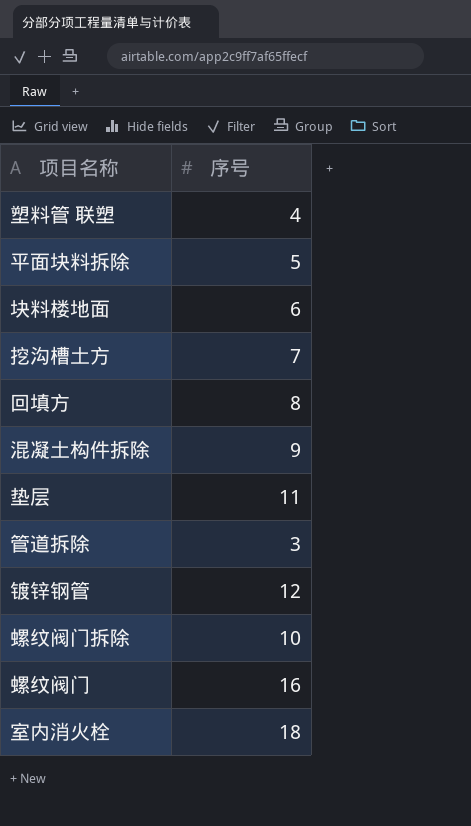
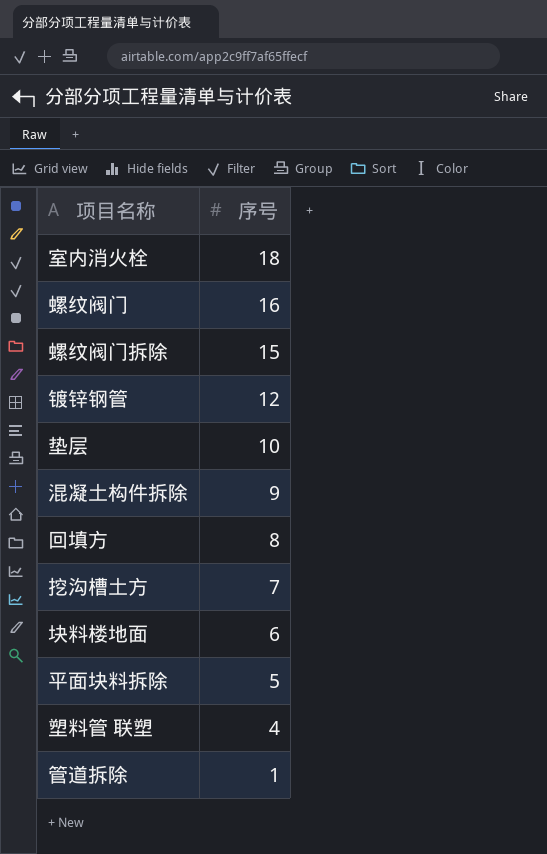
row order: none -> 序号 descending
螺纹阀门拆除 | 序号: 10 -> 15
垫层 | 序号: 11 -> 10
管道拆除 | 序号: 3 -> 1

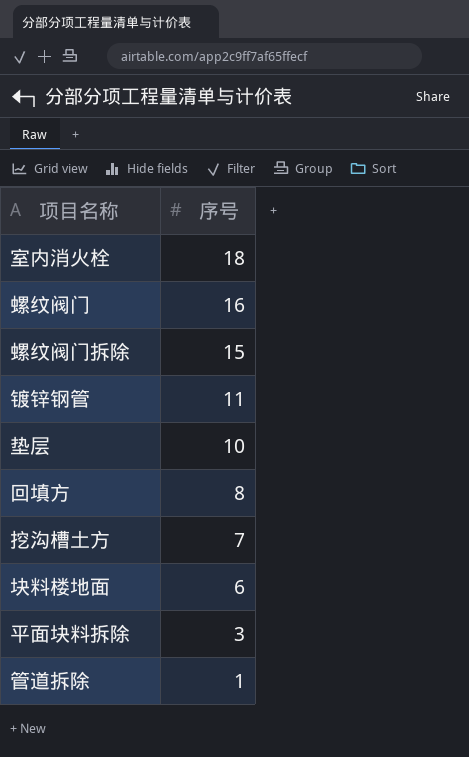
row 混凝土构件拆除: 9 -> none
row 塑料管 联塑: 4 -> none
镀锌钢管 | 序号: 12 -> 11
平面块料拆除 | 序号: 5 -> 3

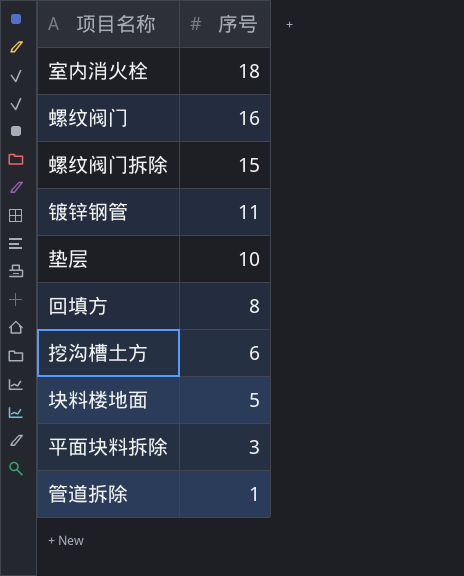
挖沟槽土方 | 序号: 7 -> 6
块料楼地面 | 序号: 6 -> 5

